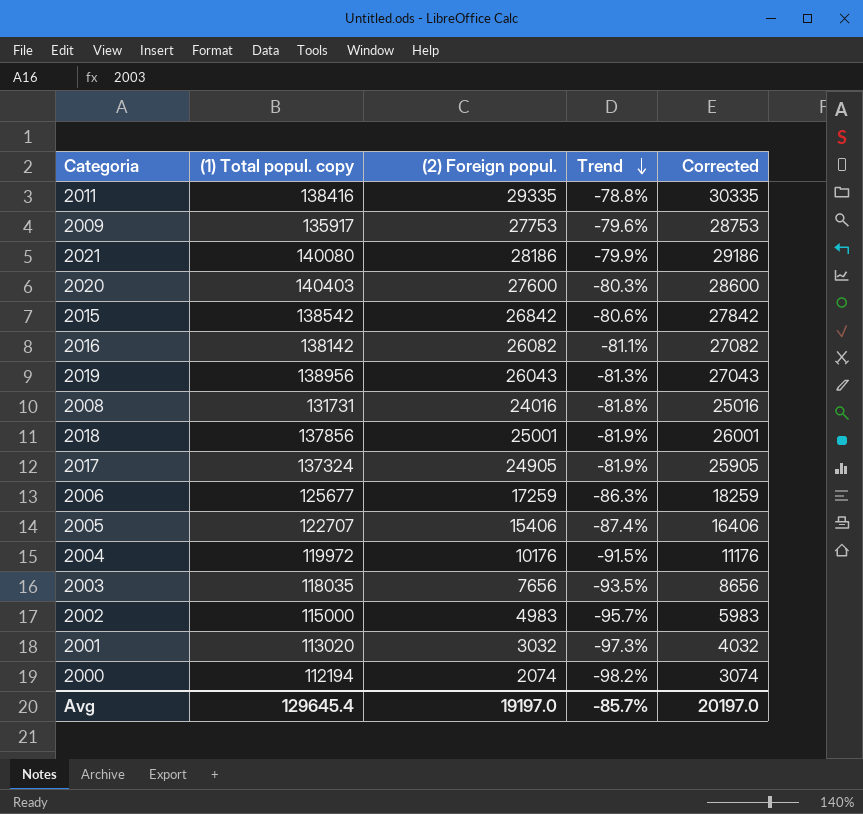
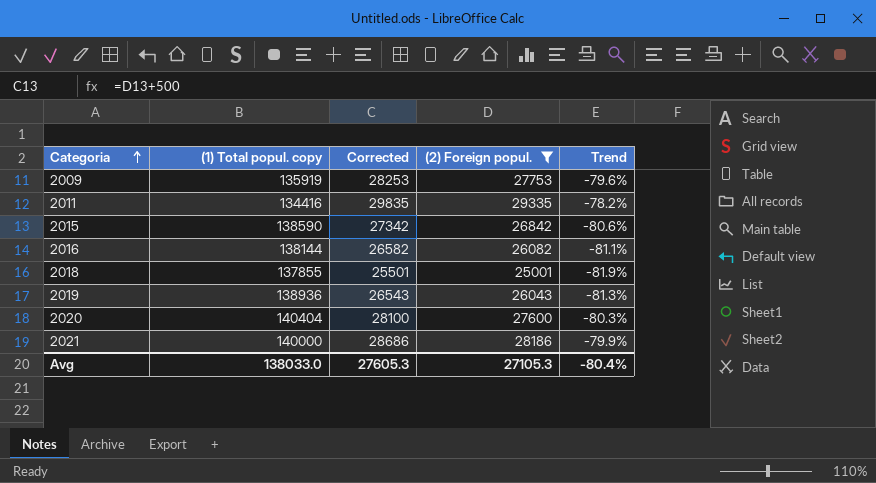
filter: none -> (2) Foreign popul. >= 25001
row order: Trend descending -> Categoria ascending
column Corrected | formula: [(2) Foreign popul.] + 1000 -> [(2) Foreign popul.] + 500
column Corrected | position: 5 -> 3
2009 | (1) Total popul. copy: 135917 -> 135919
2011 | (1) Total popul. copy: 138416 -> 134416
2011 | Trend: -78.8% -> -78.2%
2015 | (1) Total popul. copy: 138542 -> 138590
2016 | (1) Total popul. copy: 138142 -> 138144
2018 | (1) Total popul. copy: 137856 -> 137855
2019 | (1) Total popul. copy: 138956 -> 138936
2020 | (1) Total popul. copy: 140403 -> 140404
2021 | (1) Total popul. copy: 140080 -> 140000
Avg | (1) Total popul. copy: 129645.4 -> 138033.0
Avg | Corrected: 20197.0 -> 27605.3
Avg | (2) Foreign popul.: 19197.0 -> 27105.3
Avg | Trend: -85.7% -> -80.4%

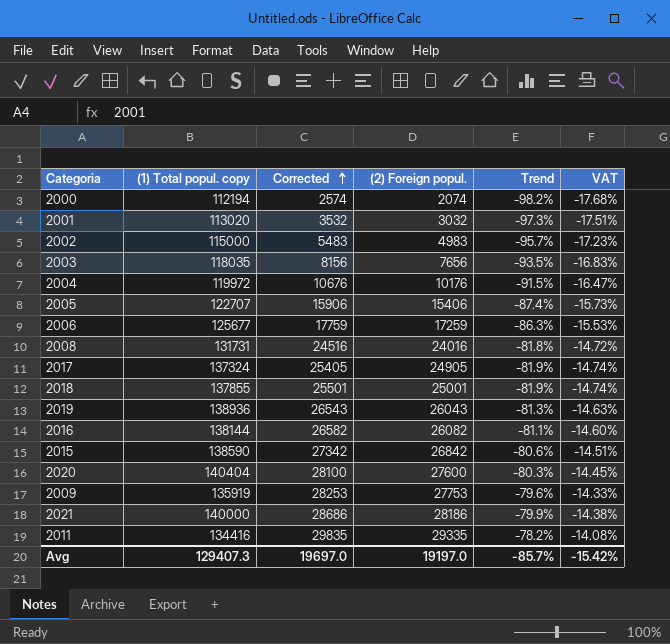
filter: (2) Foreign popul. >= 25001 -> none
row order: Categoria ascending -> Corrected ascending
column VAT | formula: none -> [Trend] * 0.18
Avg | (1) Total popul. copy: 138033.0 -> 129407.3
Avg | Corrected: 27605.3 -> 19697.0
Avg | (2) Foreign popul.: 27105.3 -> 19197.0
Avg | Trend: -80.4% -> -85.7%

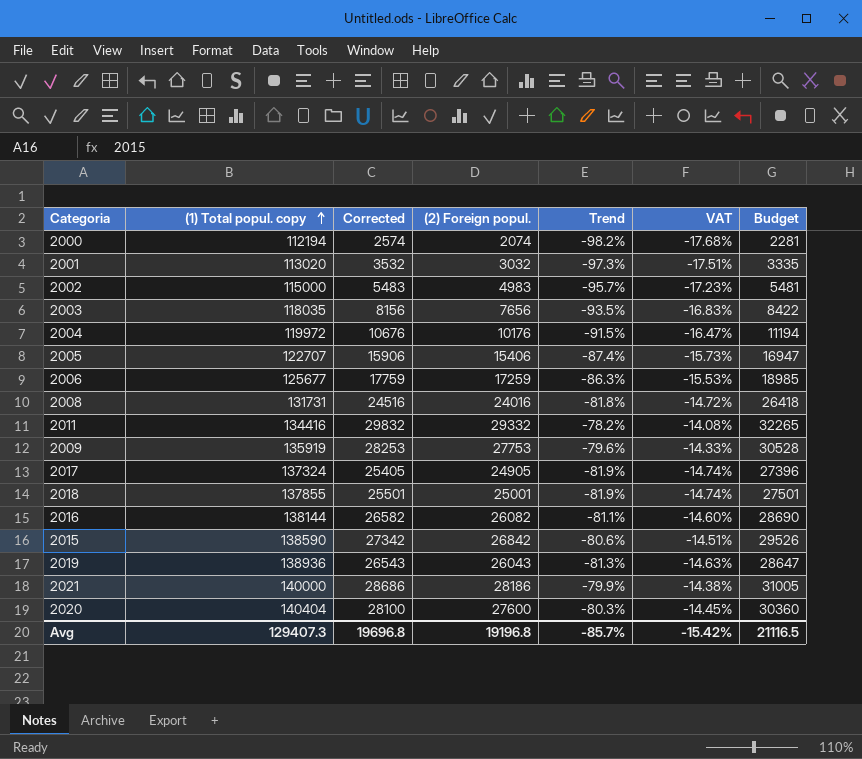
row order: Corrected ascending -> (1) Total popul. copy ascending
column Budget | formula: none -> [(2) Foreign popul.] * 1.1
2011 | Corrected: 29835 -> 29832
2011 | (2) Foreign popul.: 29335 -> 29332
Avg | Corrected: 19697.0 -> 19696.8
Avg | (2) Foreign popul.: 19197.0 -> 19196.8

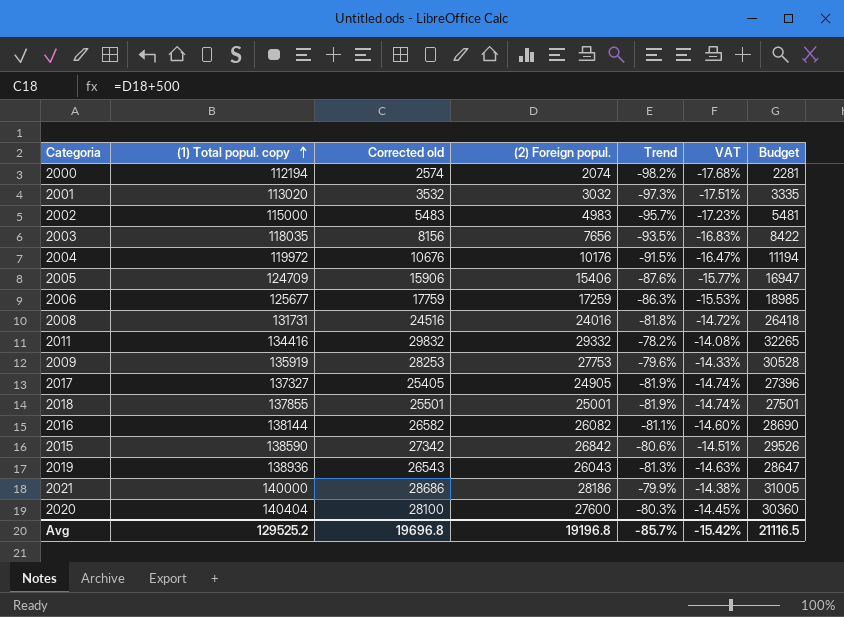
column name: Corrected -> Corrected old
2005 | (1) Total popul. copy: 122707 -> 124709
2005 | Trend: -87.4% -> -87.6%
2005 | VAT: -15.73% -> -15.77%
2017 | (1) Total popul. copy: 137324 -> 137327
Avg | (1) Total popul. copy: 129407.3 -> 129525.2

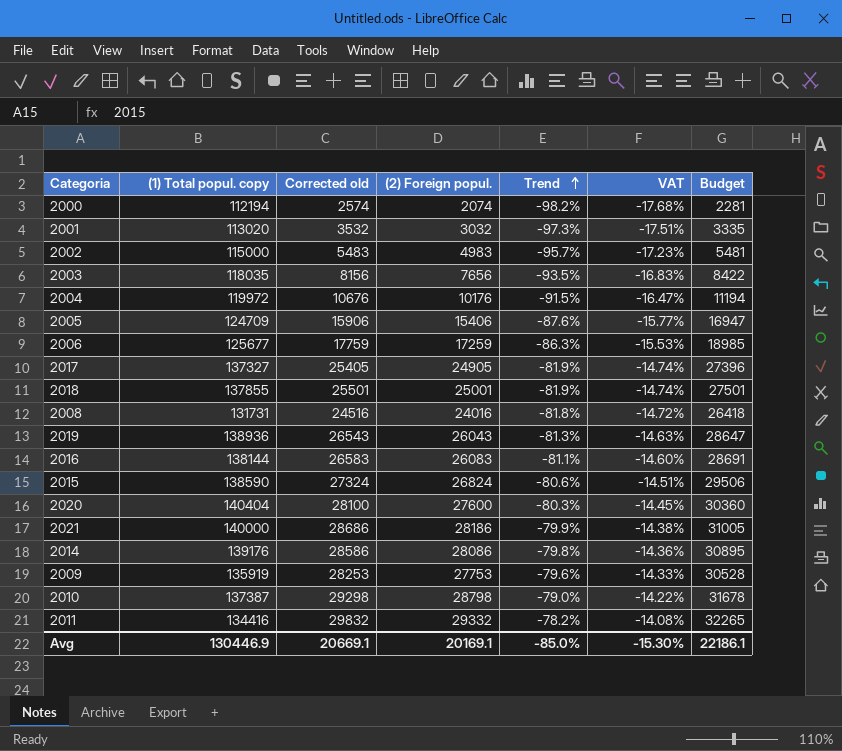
row order: (1) Total popul. copy ascending -> Trend ascending
2016 | Corrected old: 26582 -> 26583
2016 | (2) Foreign popul.: 26082 -> 26083
2016 | Budget: 28690 -> 28691
2015 | Corrected old: 27342 -> 27324
2015 | (2) Foreign popul.: 26842 -> 26824
2015 | Budget: 29526 -> 29506
row 2014: none -> 139176 | 28586 | 28086 | -79.8% | -14.36% | 30895
row 2010: none -> 137387 | 29298 | 28798 | -79.0% | -14.22% | 31678
Avg | (1) Total popul. copy: 129525.2 -> 130446.9
Avg | Corrected old: 19696.8 -> 20669.1
Avg | (2) Foreign popul.: 19196.8 -> 20169.1
Avg | Trend: -85.7% -> -85.0%
Avg | VAT: -15.42% -> -15.30%
Avg | Budget: 21116.5 -> 22186.1

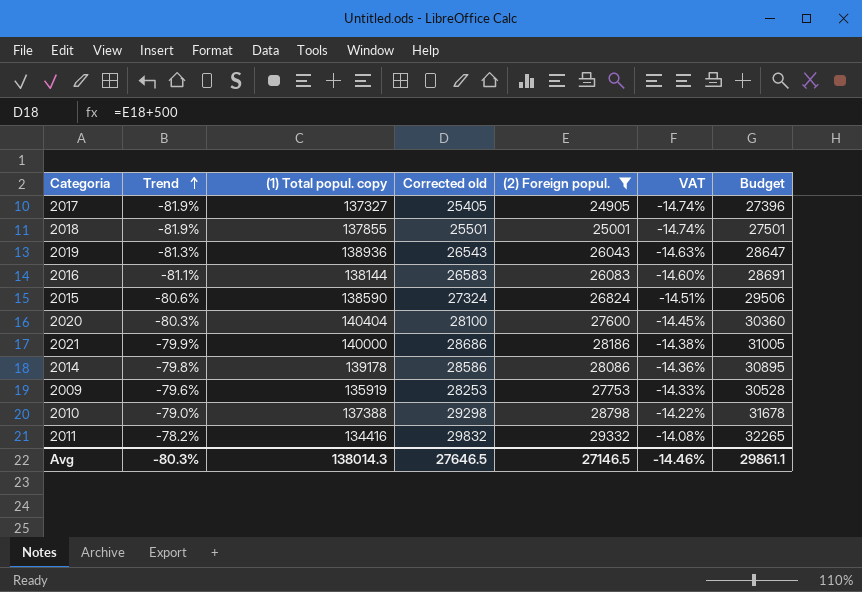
filter: none -> (2) Foreign popul. >= 24905
column Trend | position: 5 -> 2
2014 | (1) Total popul. copy: 139176 -> 139178
2010 | (1) Total popul. copy: 137387 -> 137388
Avg | Trend: -85.0% -> -80.3%
Avg | (1) Total popul. copy: 130446.9 -> 138014.3
Avg | Corrected old: 20669.1 -> 27646.5
Avg | (2) Foreign popul.: 20169.1 -> 27146.5
Avg | VAT: -15.30% -> -14.46%
Avg | Budget: 22186.1 -> 29861.1

